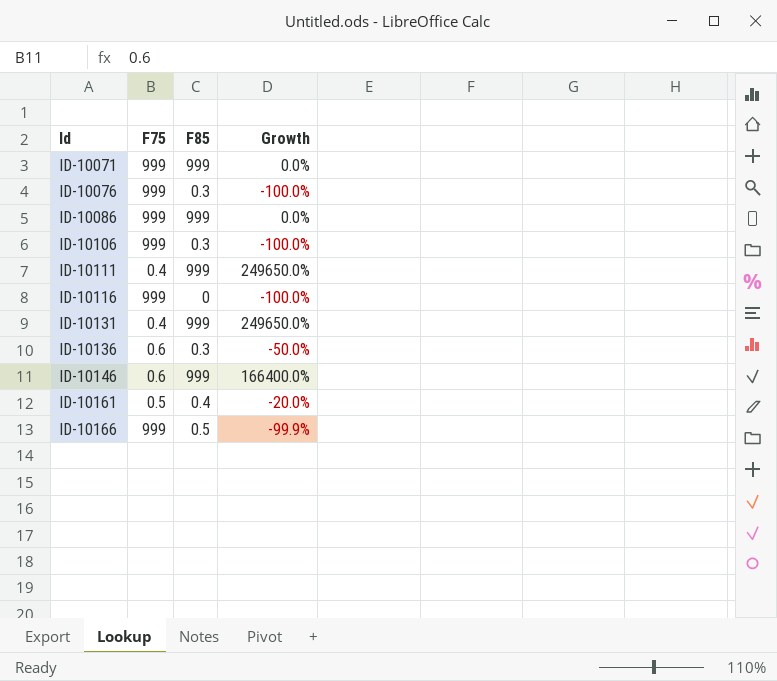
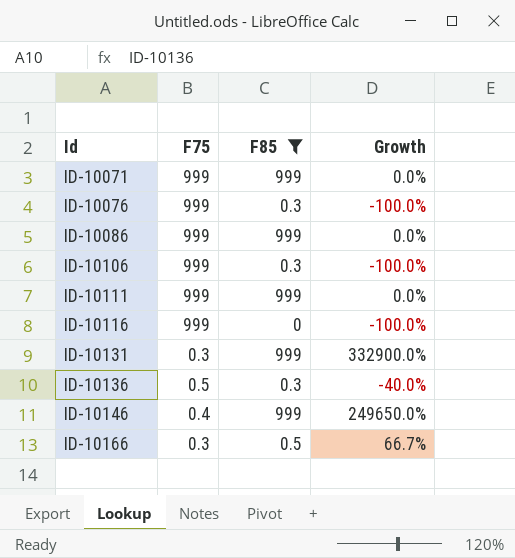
filter: none -> F85 != 0.4
ID-10111 | F75: 0.4 -> 999
ID-10111 | Growth: 249650.0% -> 0.0%
ID-10131 | F75: 0.4 -> 0.3
ID-10131 | Growth: 249650.0% -> 332900.0%
ID-10136 | F75: 0.6 -> 0.5
ID-10136 | Growth: -50.0% -> -40.0%
ID-10146 | F75: 0.6 -> 0.4
ID-10146 | Growth: 166400.0% -> 249650.0%
ID-10166 | F75: 999 -> 0.3
ID-10166 | Growth: -99.9% -> 66.7%

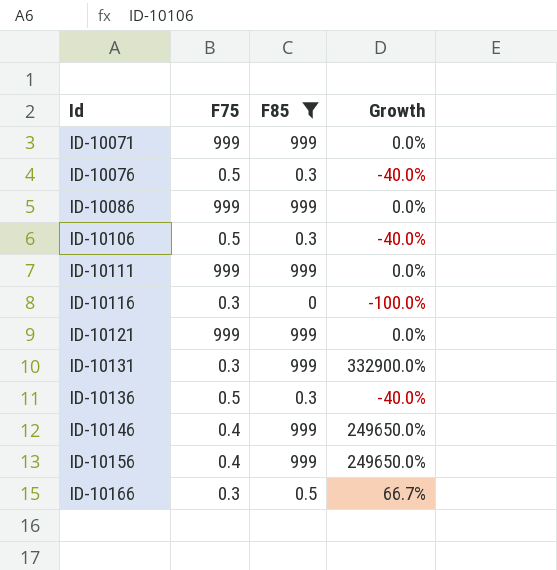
ID-10076 | F75: 999 -> 0.5
ID-10076 | Growth: -100.0% -> -40.0%
ID-10106 | F75: 999 -> 0.5
ID-10106 | Growth: -100.0% -> -40.0%
ID-10116 | F75: 999 -> 0.3
row ID-10121: none -> 999 | 999 | 0.0%
row ID-10156: none -> 0.4 | 999 | 249650.0%

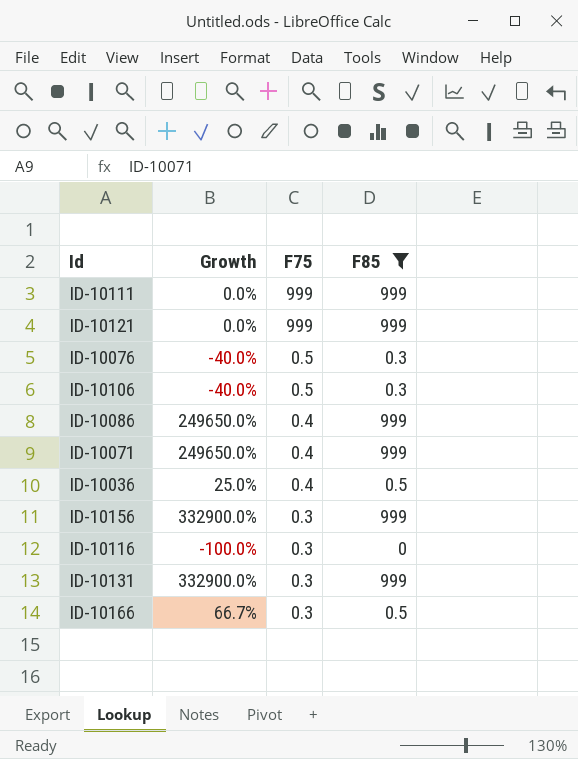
row order: Id ascending -> F75 descending
column Growth | position: 4 -> 2
row ID-10136: 0.5 | 0.3 | -40.0% -> none
row ID-10146: 0.4 | 999 | 249650.0% -> none
ID-10086 | Growth: 0.0% -> 249650.0%
ID-10086 | F75: 999 -> 0.4
ID-10071 | Growth: 0.0% -> 249650.0%
ID-10071 | F75: 999 -> 0.4
row ID-10036: none -> 25.0% | 0.4 | 0.5
ID-10156 | Growth: 249650.0% -> 332900.0%
ID-10156 | F75: 0.4 -> 0.3

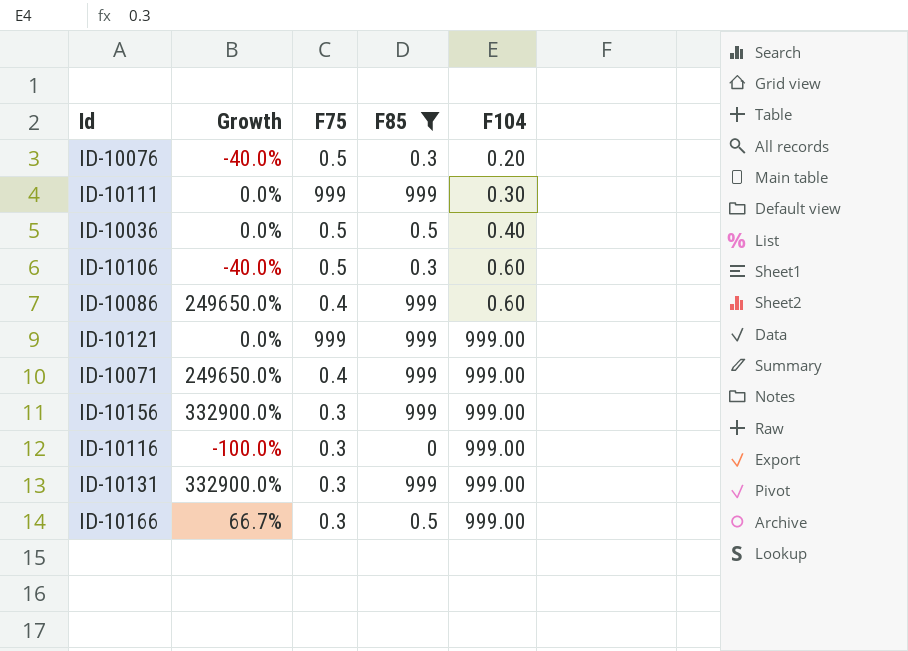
row order: F75 descending -> F104 ascending
column F104 | position: none -> 5
ID-10036 | Growth: 25.0% -> 0.0%
ID-10036 | F75: 0.4 -> 0.5

